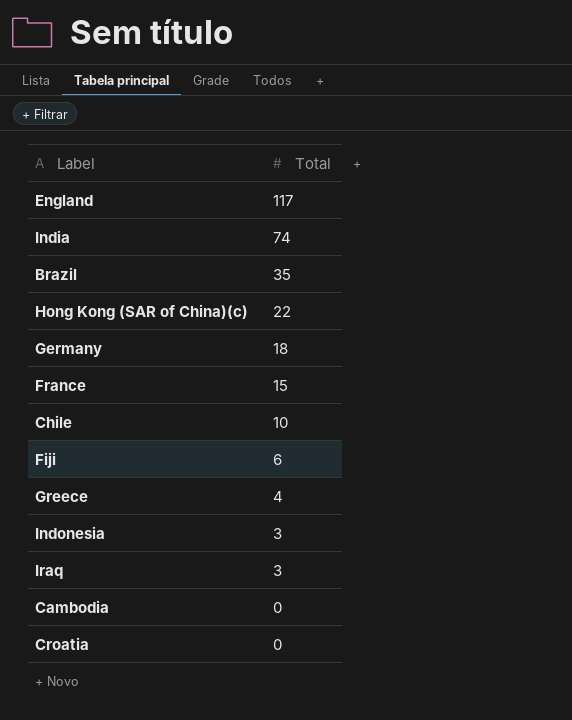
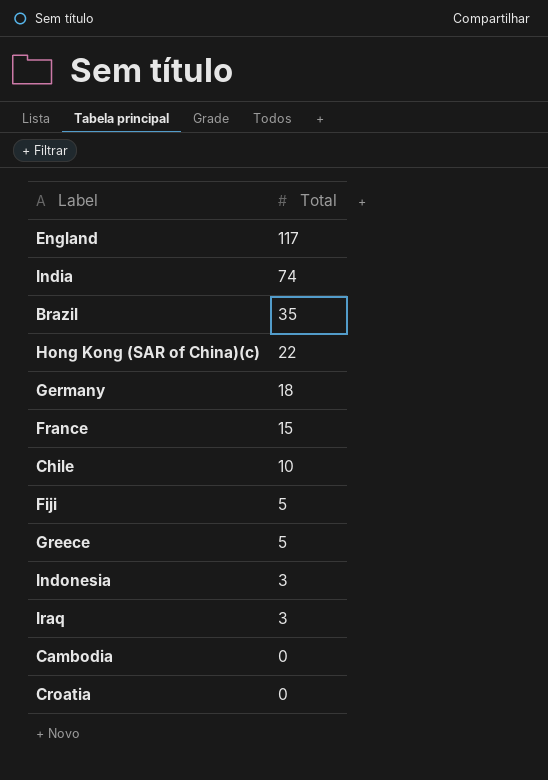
Fiji | Total: 6 -> 5
Greece | Total: 4 -> 5

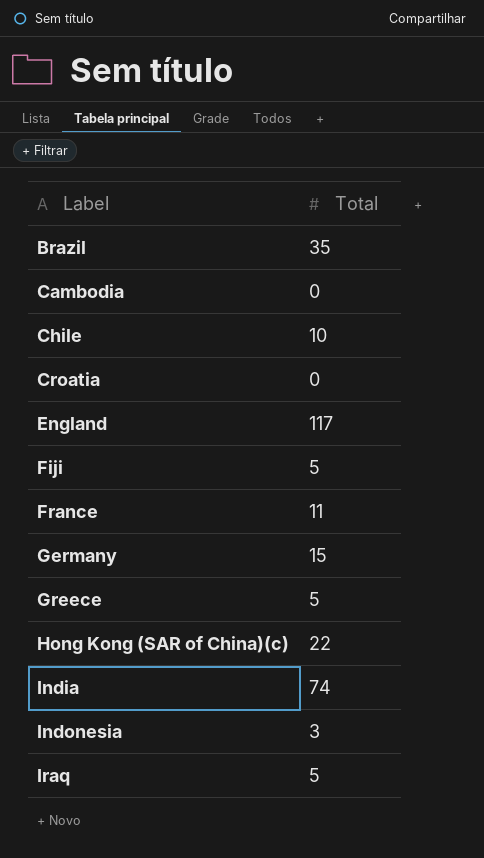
row order: Total descending -> Label ascending
France | Total: 15 -> 11
Germany | Total: 18 -> 15
Iraq | Total: 3 -> 5

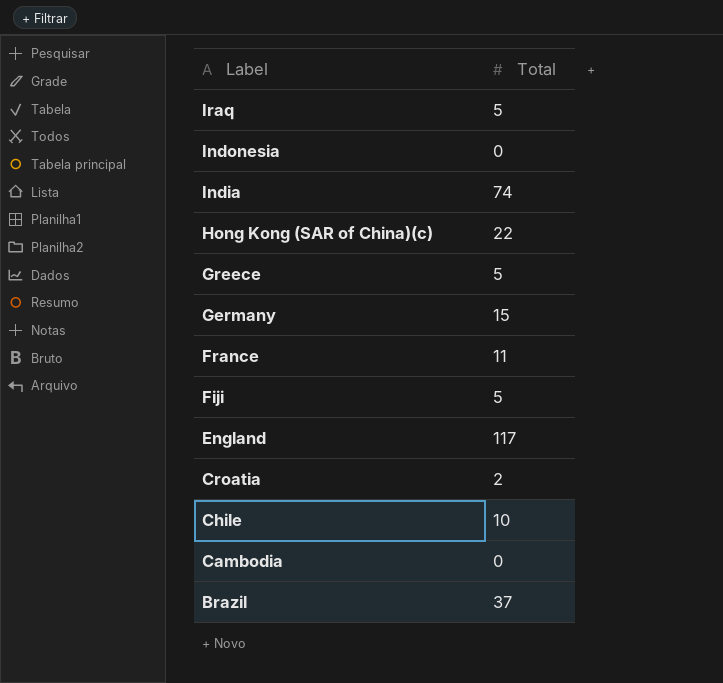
row order: Label ascending -> Label descending
Indonesia | Total: 3 -> 0
Croatia | Total: 0 -> 2
Brazil | Total: 35 -> 37

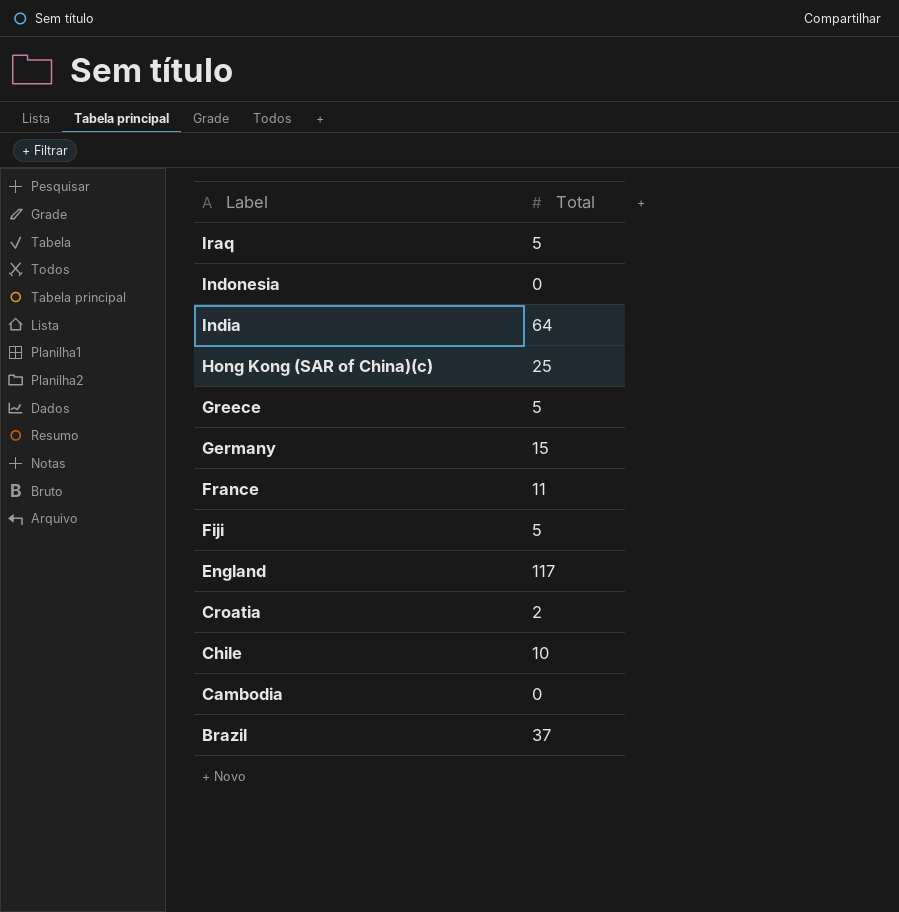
India | Total: 74 -> 64
Hong Kong (SAR of China)(c) | Total: 22 -> 25

